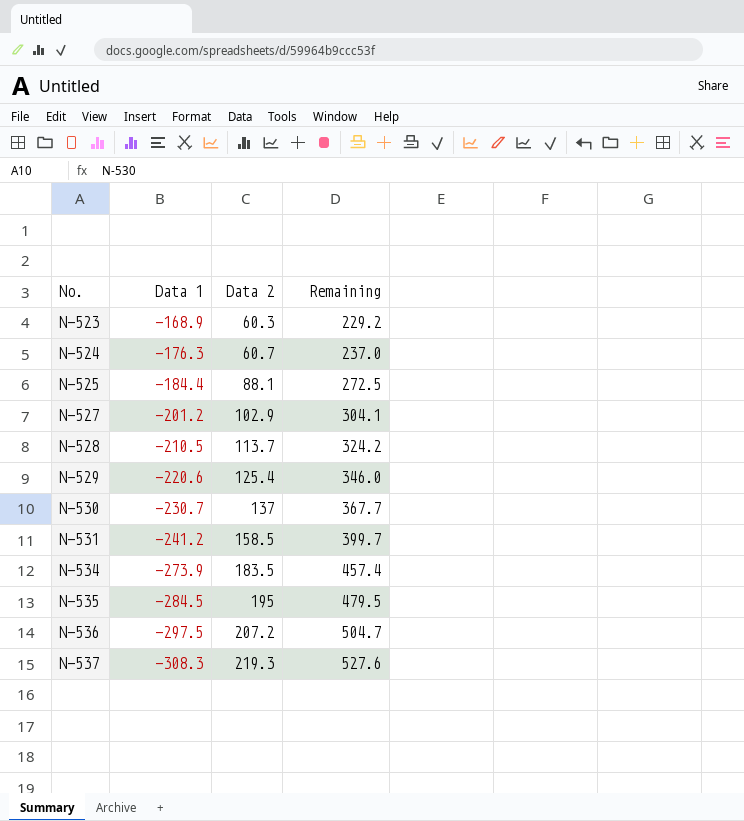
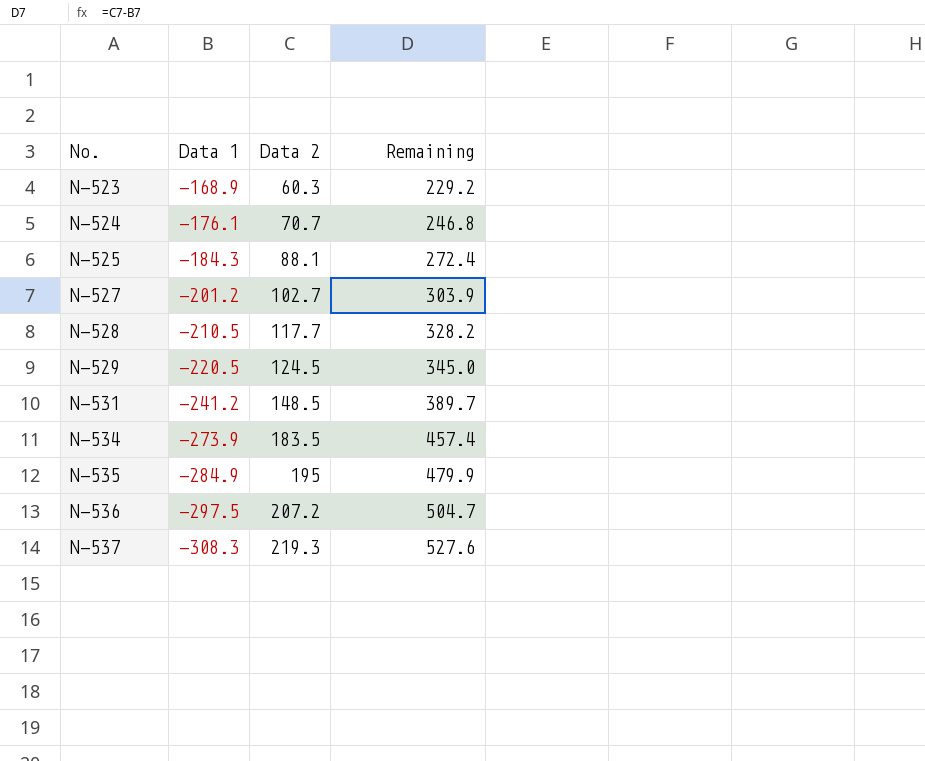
row N-530: -230.7 | 137 | 367.7 -> none
N-524 | Data 1: -176.3 -> -176.1
N-524 | Data 2: 60.7 -> 70.7
N-524 | Remaining: 237.0 -> 246.8
N-525 | Data 1: -184.4 -> -184.3
N-525 | Remaining: 272.5 -> 272.4
N-527 | Data 2: 102.9 -> 102.7
N-527 | Remaining: 304.1 -> 303.9
N-528 | Data 2: 113.7 -> 117.7
N-528 | Remaining: 324.2 -> 328.2
N-529 | Data 1: -220.6 -> -220.5
N-529 | Data 2: 125.4 -> 124.5
N-529 | Remaining: 346.0 -> 345.0
N-531 | Data 2: 158.5 -> 148.5
N-531 | Remaining: 399.7 -> 389.7
N-535 | Data 1: -284.5 -> -284.9
N-535 | Remaining: 479.5 -> 479.9

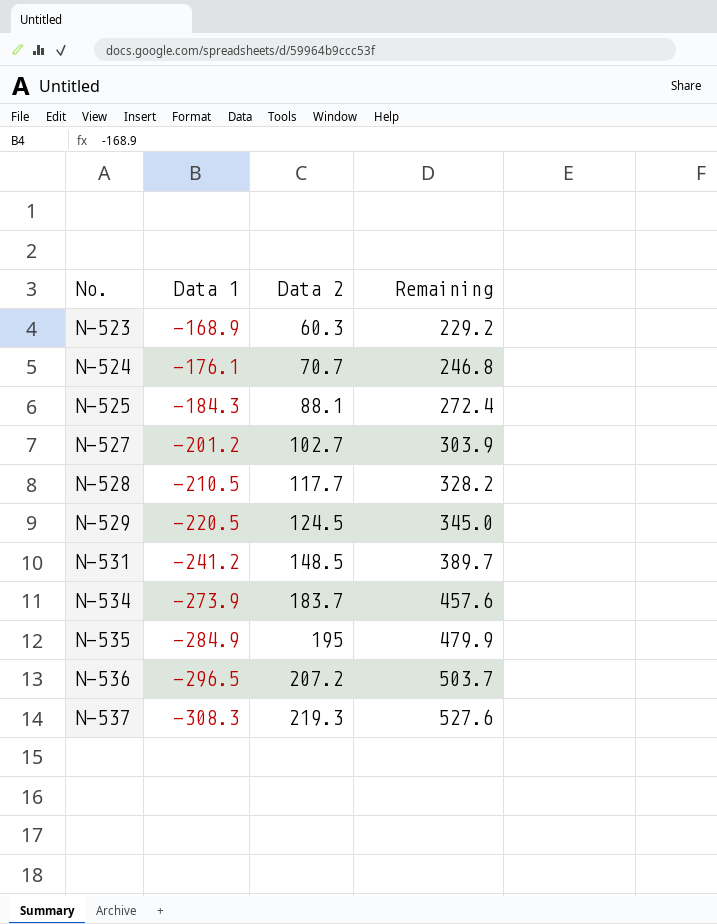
N-534 | Data 2: 183.5 -> 183.7
N-534 | Remaining: 457.4 -> 457.6
N-536 | Data 1: -297.5 -> -296.5
N-536 | Remaining: 504.7 -> 503.7

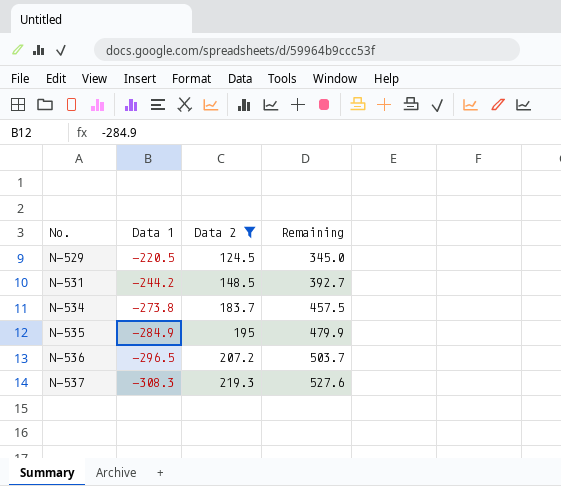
filter: none -> Data 2 >= 124.5
N-531 | Data 1: -241.2 -> -244.2
N-531 | Remaining: 389.7 -> 392.7
N-534 | Data 1: -273.9 -> -273.8
N-534 | Remaining: 457.6 -> 457.5

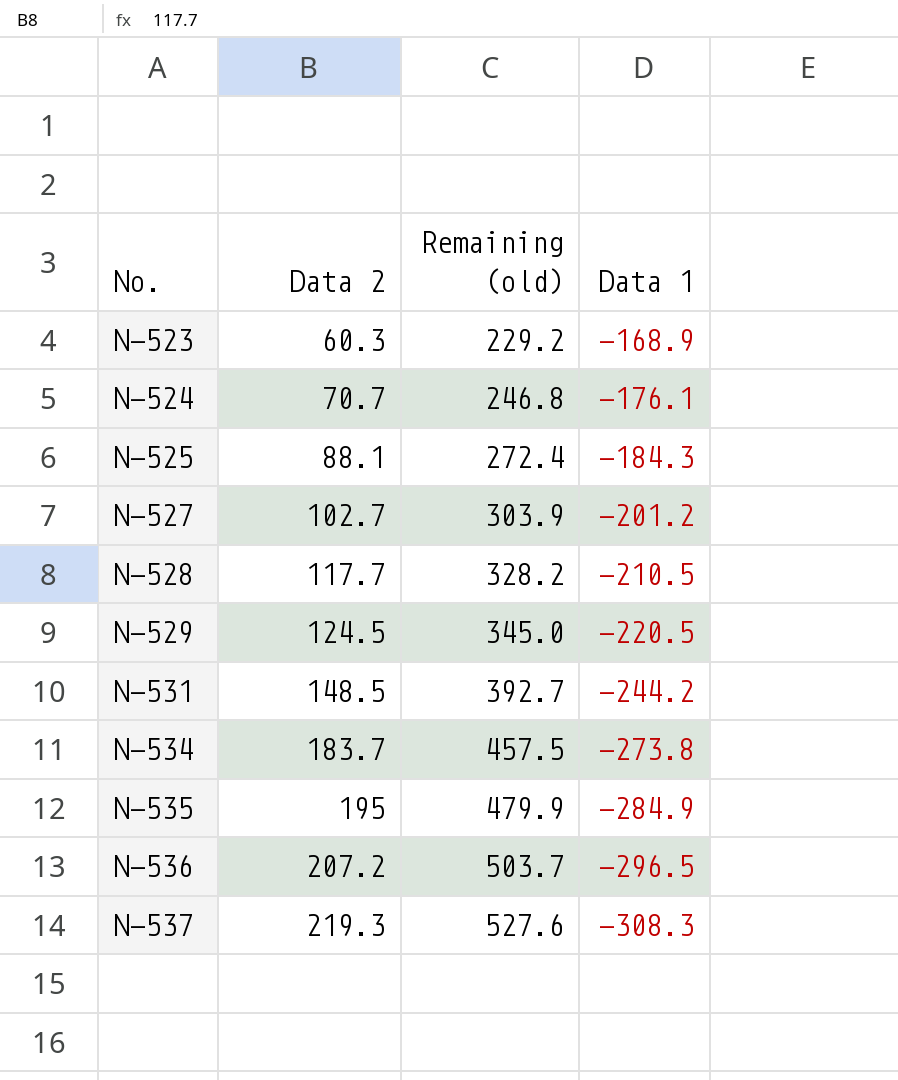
filter: Data 2 >= 124.5 -> none
column name: Remaining -> Remaining (old)
column Data 1 | position: 2 -> 4

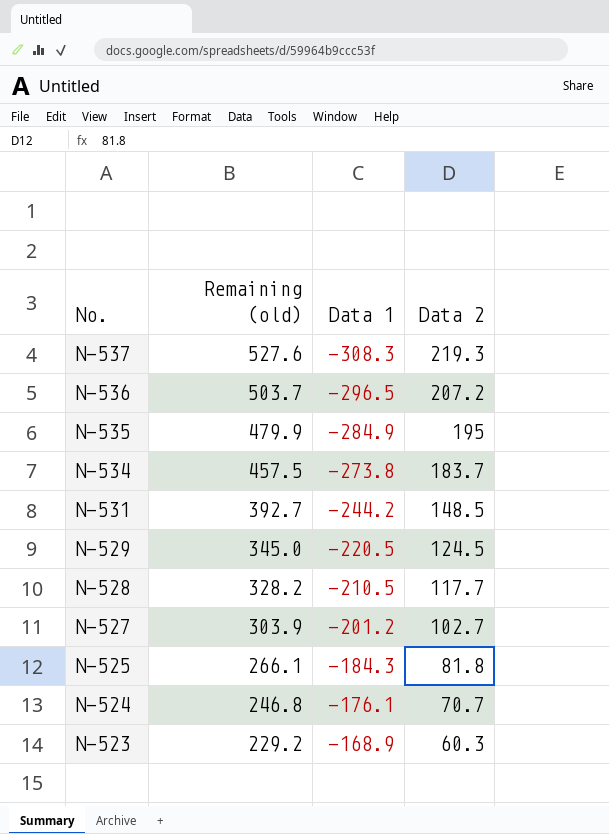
row order: No. ascending -> No. descending
column Data 2 | position: 2 -> 4
N-525 | Remaining (old): 272.4 -> 266.1
N-525 | Data 2: 88.1 -> 81.8

